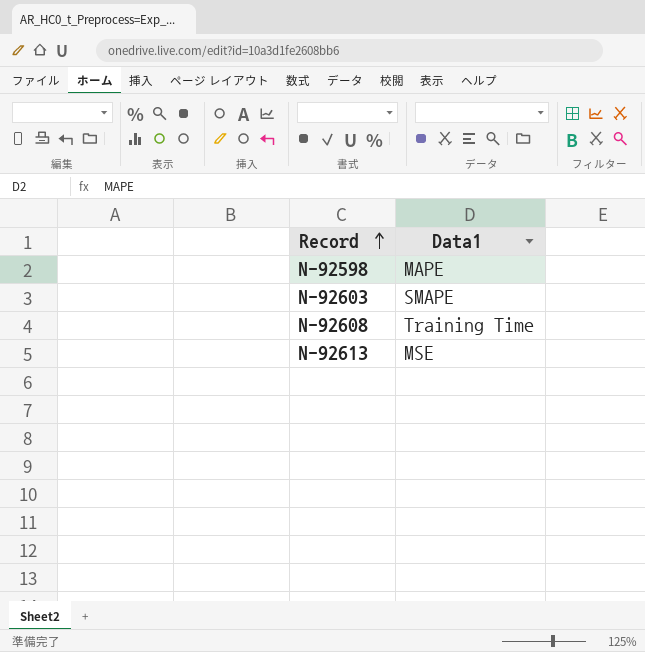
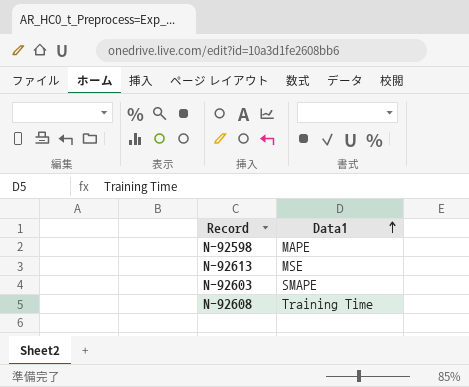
row order: Record ascending -> Data1 ascending

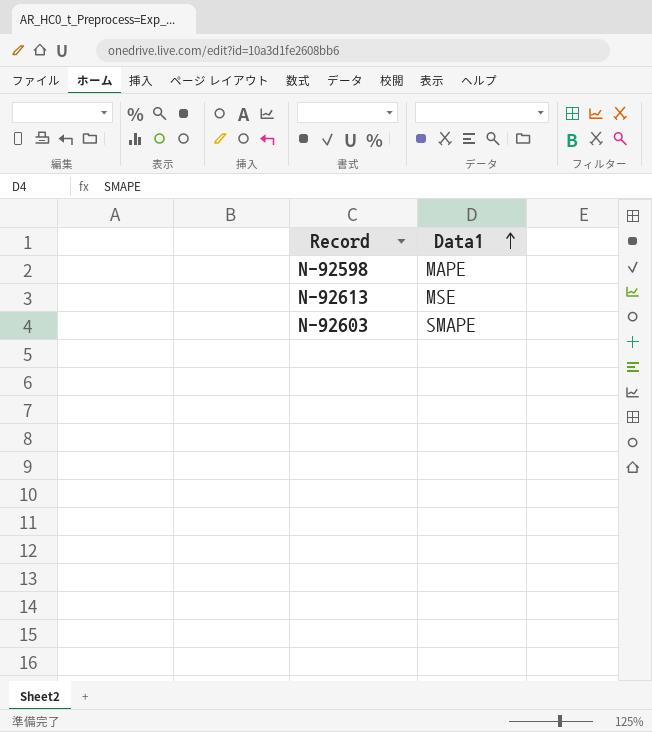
row N-92608: Training Time -> none

